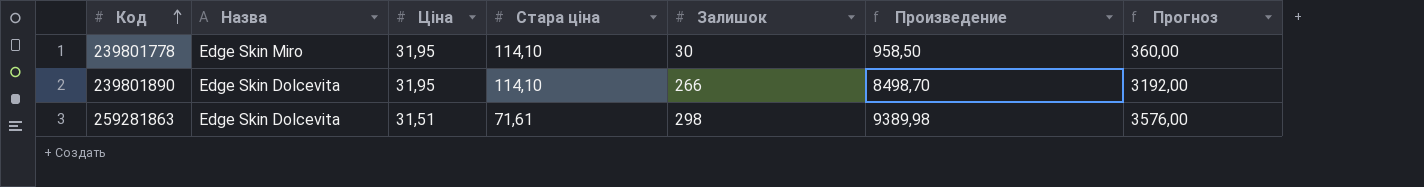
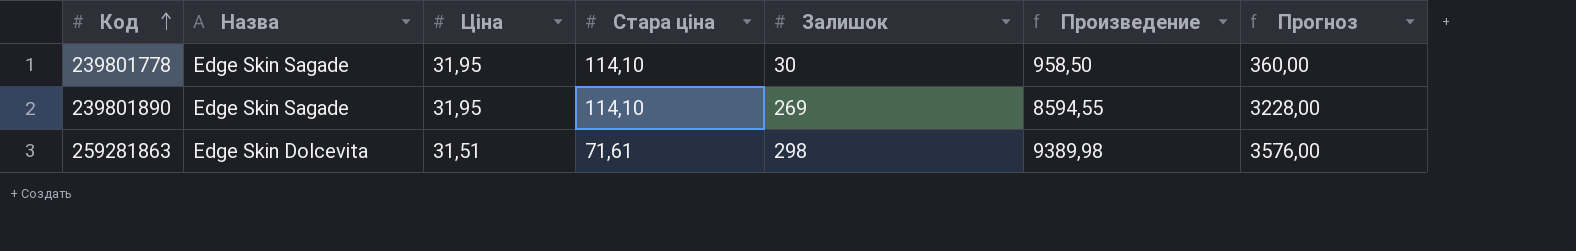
239801778 | Назва: Edge Skin Miro -> Edge Skin Sagade
239801890 | Назва: Edge Skin Dolcevita -> Edge Skin Sagade
239801890 | Залишок: 266 -> 269
239801890 | Произведение: 8498,70 -> 8594,55
239801890 | Прогноз: 3192,00 -> 3228,00

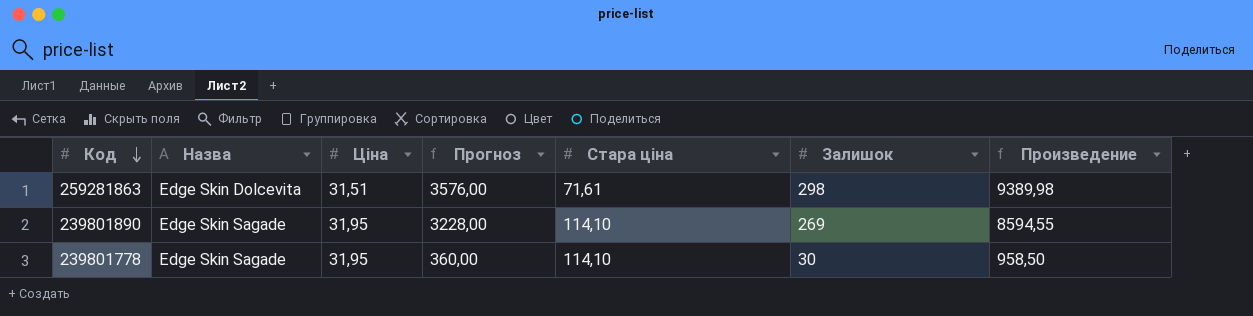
row order: Код ascending -> Код descending
column Прогноз | position: 7 -> 4

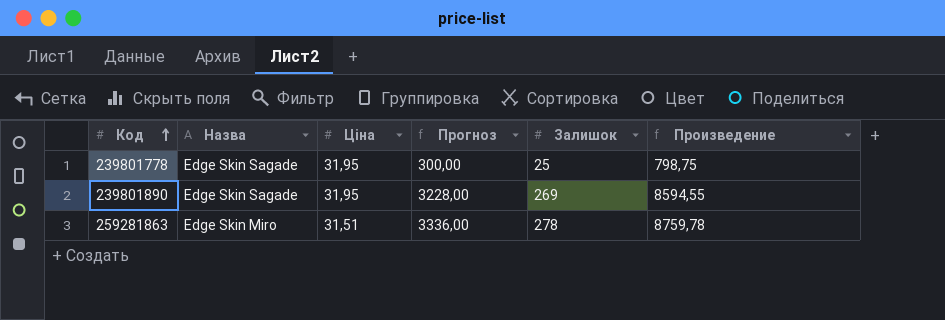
row order: Код descending -> Код ascending
column Стара ціна | position: 5 -> none
239801778 | Прогноз: 360,00 -> 300,00
239801778 | Залишок: 30 -> 25
239801778 | Произведение: 958,50 -> 798,75
259281863 | Назва: Edge Skin Dolcevita -> Edge Skin Miro
259281863 | Прогноз: 3576,00 -> 3336,00
259281863 | Залишок: 298 -> 278
259281863 | Произведение: 9389,98 -> 8759,78

